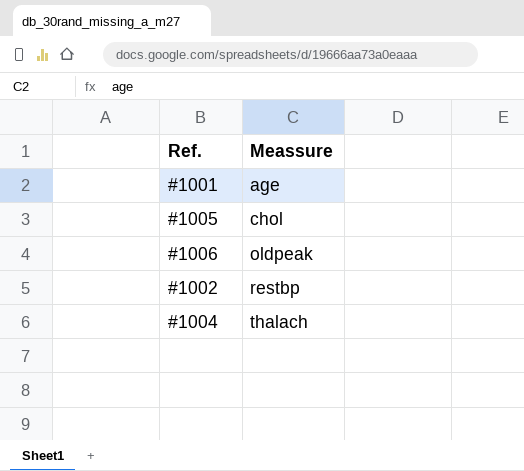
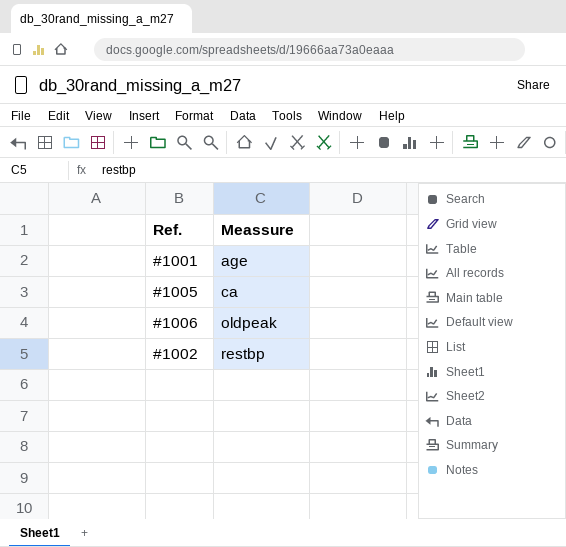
row #1004: thalach -> none
#1005 | Meassure: chol -> ca

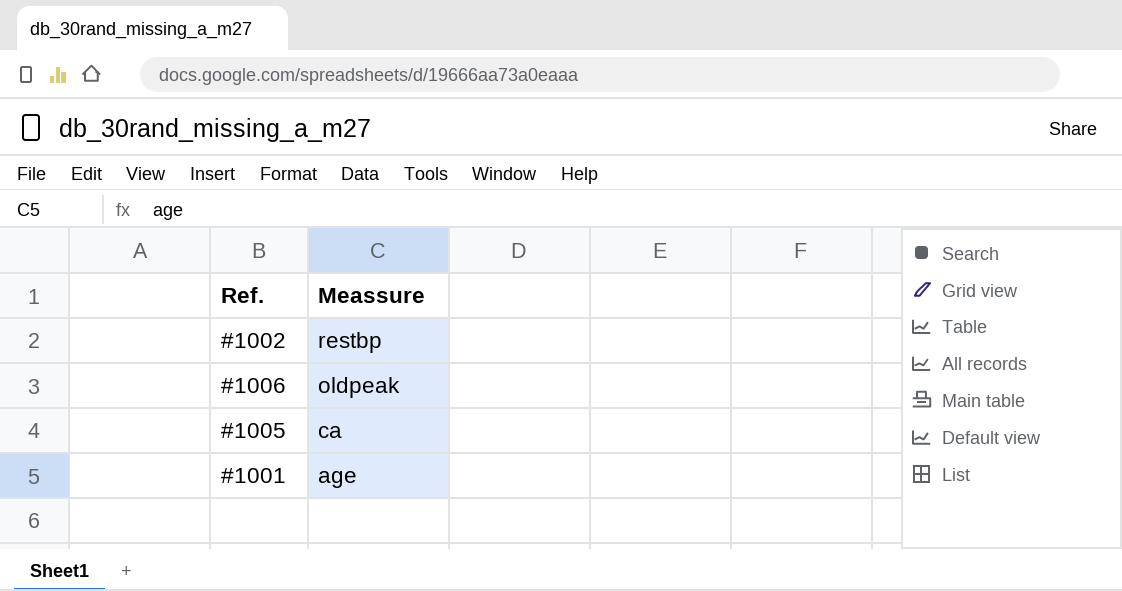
row order: Meassure ascending -> Meassure descending

